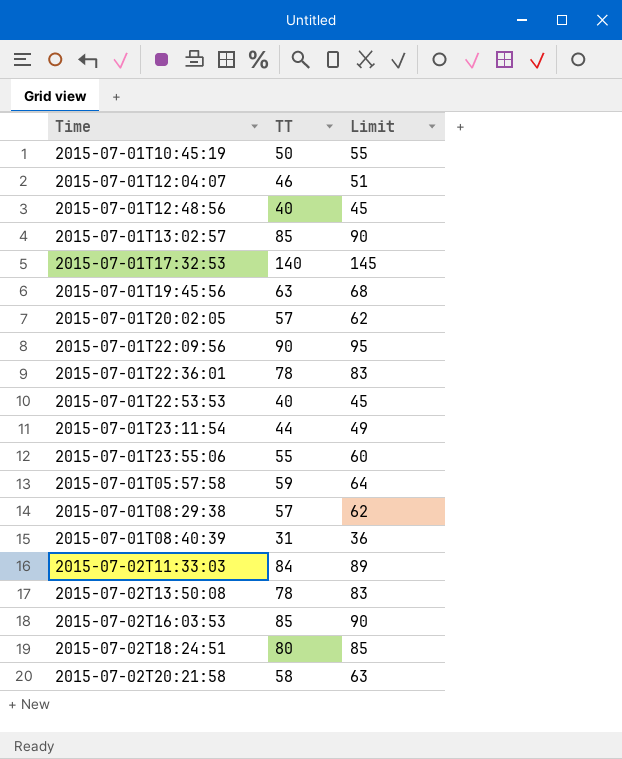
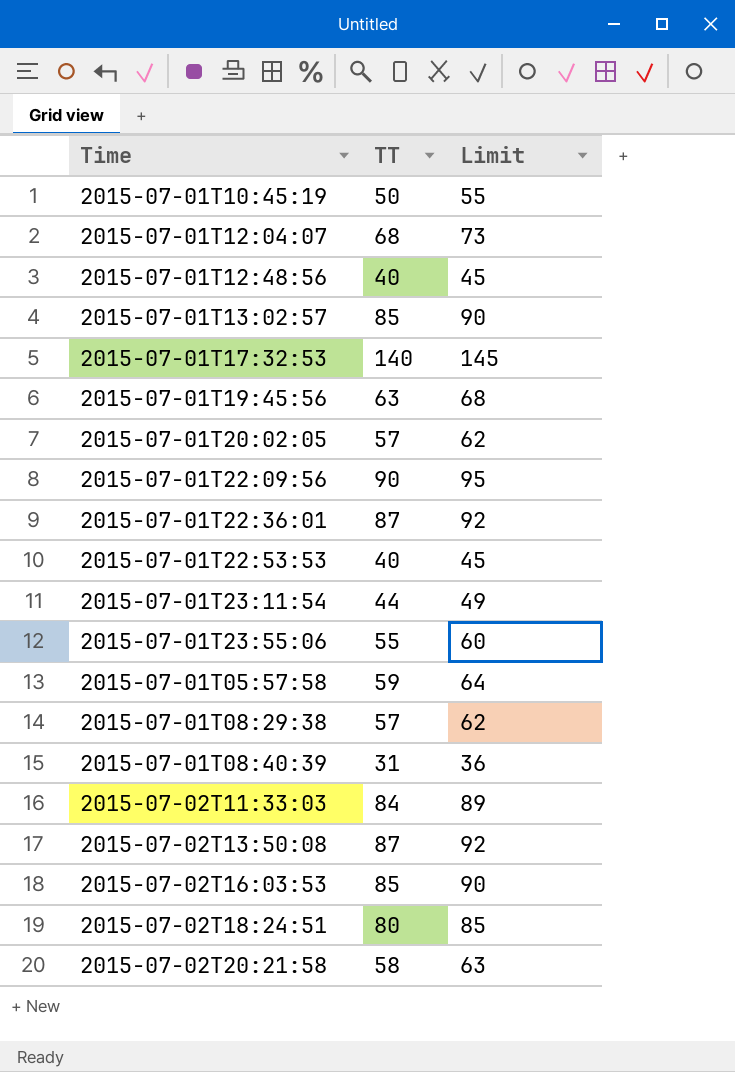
2015-07-01T12:04:07 | TT: 46 -> 68
2015-07-01T12:04:07 | Limit: 51 -> 73
2015-07-01T22:36:01 | TT: 78 -> 87
2015-07-01T22:36:01 | Limit: 83 -> 92
2015-07-02T13:50:08 | TT: 78 -> 87
2015-07-02T13:50:08 | Limit: 83 -> 92

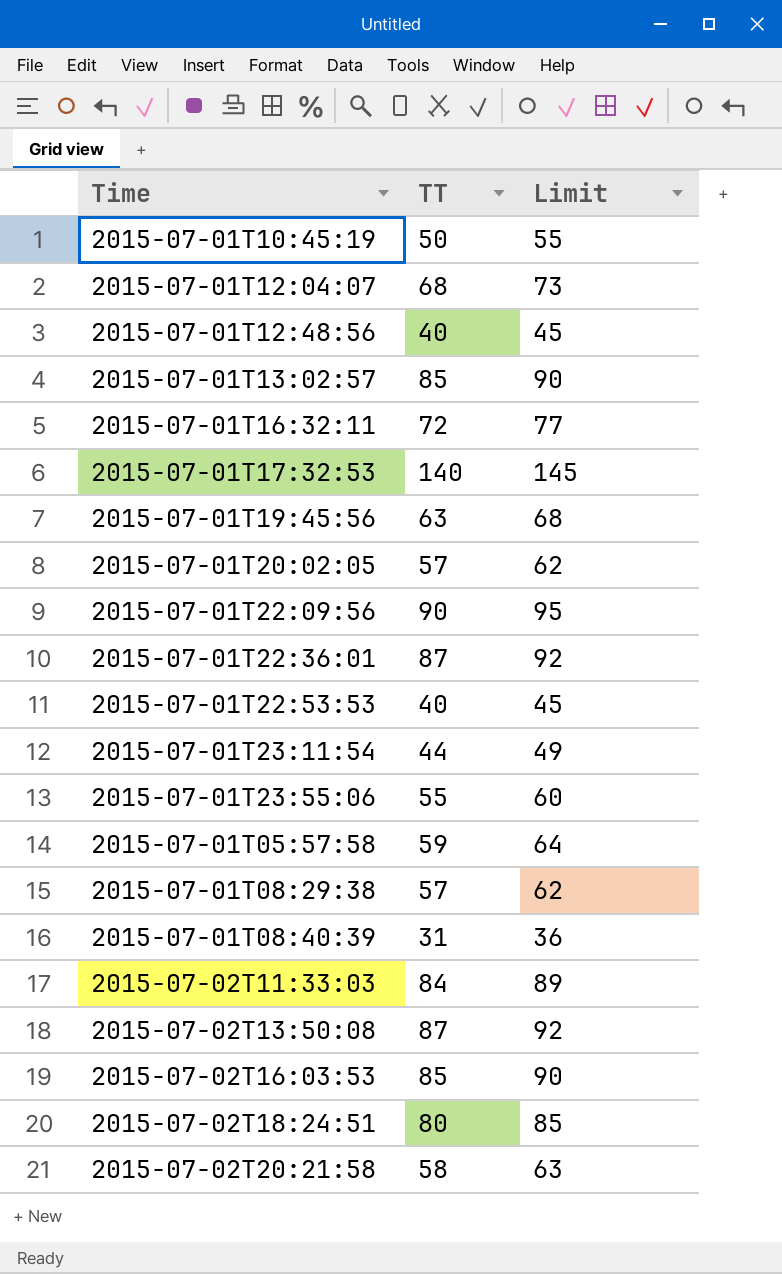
row 2015-07-01T16:32:11: none -> 72 | 77

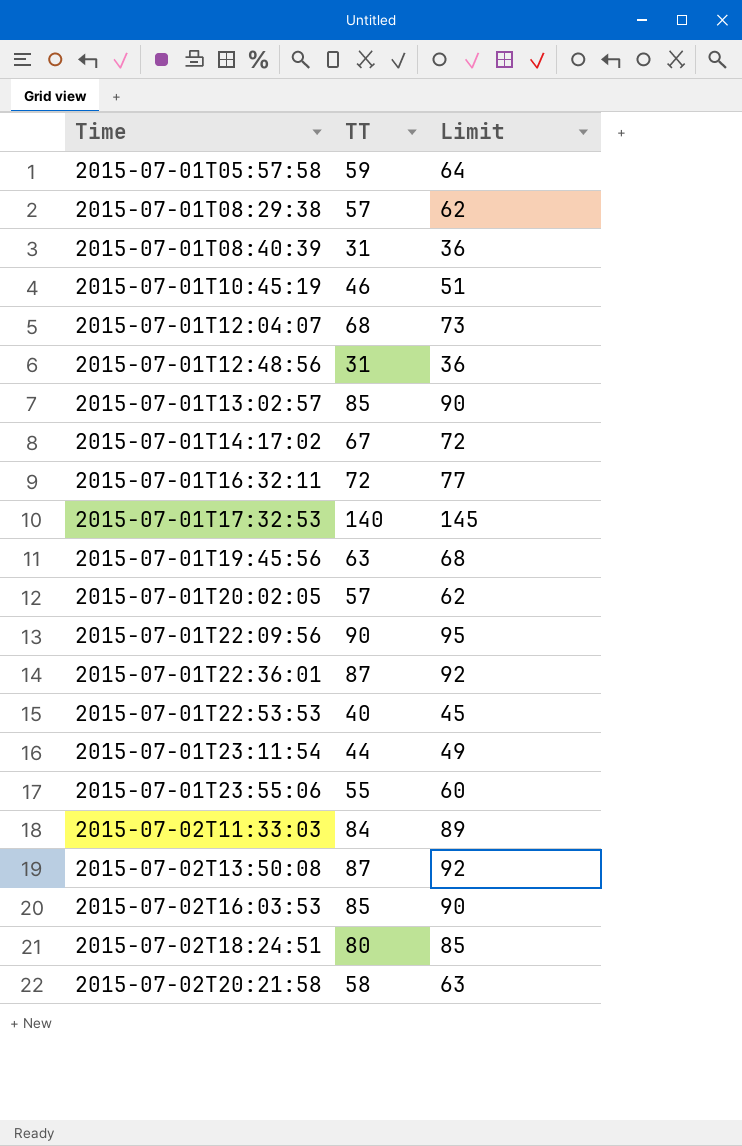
row order: none -> Time ascending
2015-07-01T10:45:19 | TT: 50 -> 46
2015-07-01T10:45:19 | Limit: 55 -> 51
2015-07-01T12:48:56 | TT: 40 -> 31
2015-07-01T12:48:56 | Limit: 45 -> 36
row 2015-07-01T14:17:02: none -> 67 | 72

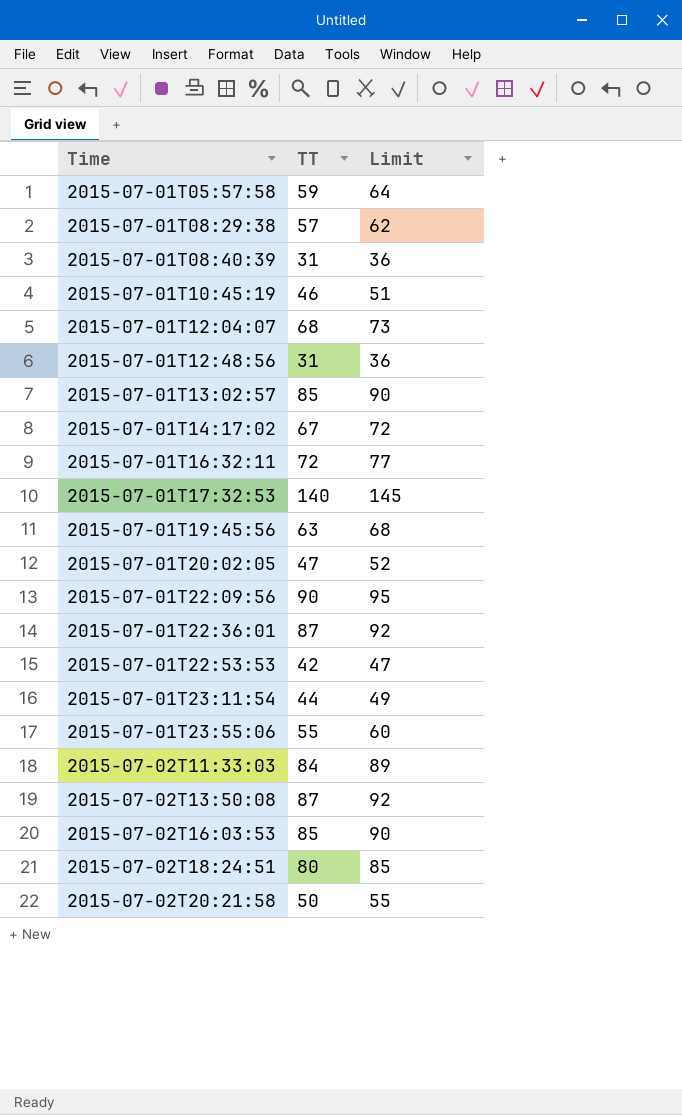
2015-07-01T20:02:05 | TT: 57 -> 47
2015-07-01T20:02:05 | Limit: 62 -> 52
2015-07-01T22:53:53 | TT: 40 -> 42
2015-07-01T22:53:53 | Limit: 45 -> 47
2015-07-02T20:21:58 | TT: 58 -> 50
2015-07-02T20:21:58 | Limit: 63 -> 55

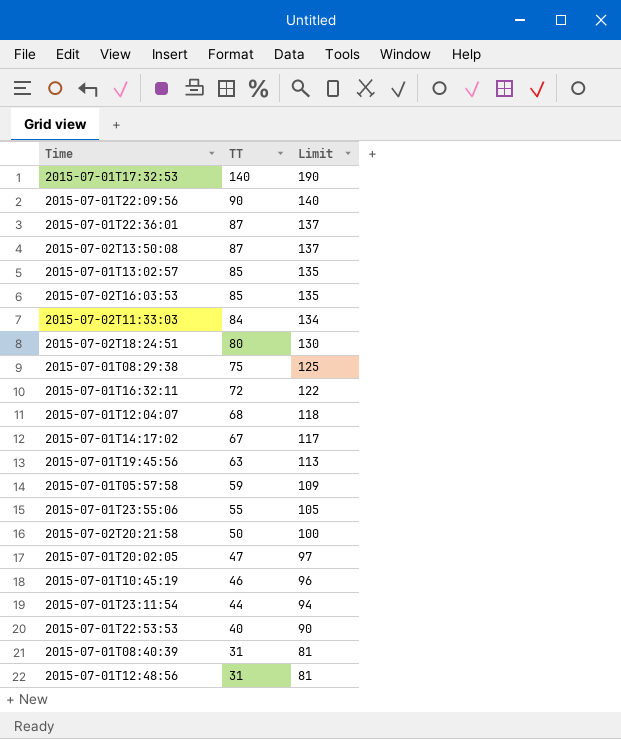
row order: Time ascending -> TT descending
column Limit | formula: [TT] + 5 -> [TT] + 50
2015-07-01T08:29:38 | TT: 57 -> 75
2015-07-01T22:53:53 | TT: 42 -> 40

